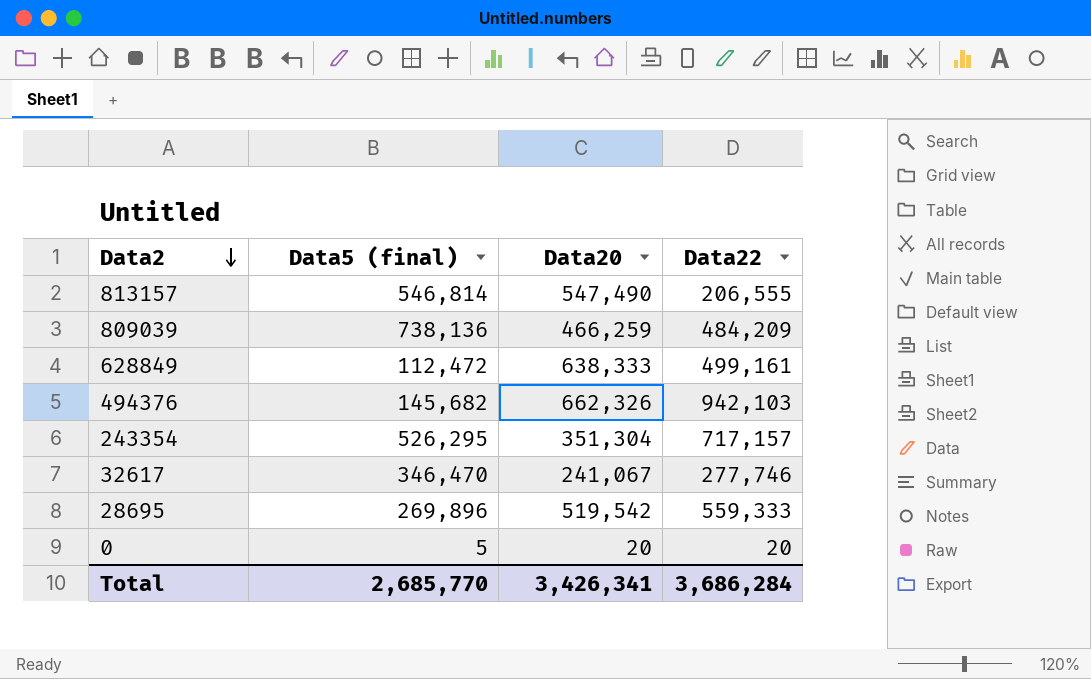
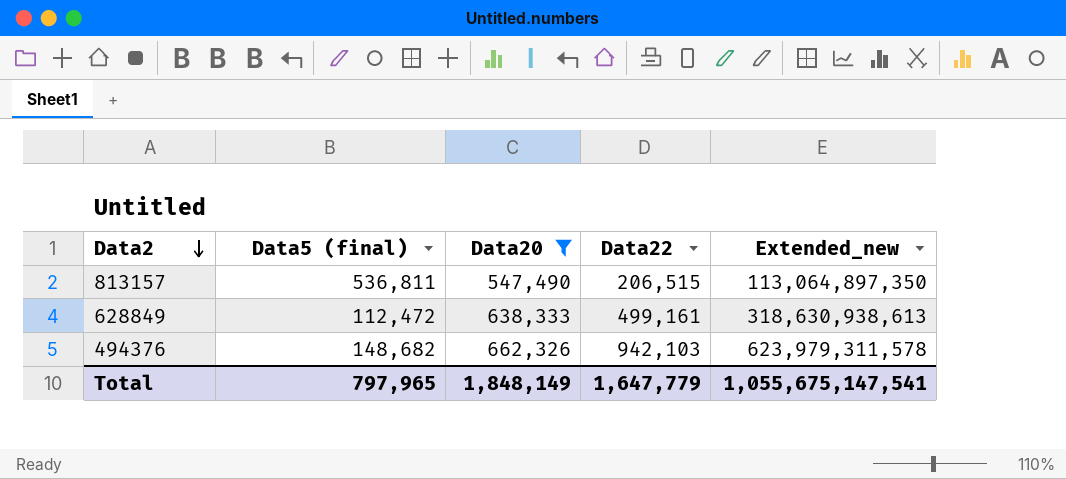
filter: none -> Data20 >= 547,490
column Extended_new | formula: none -> [Data20] * [Data22]
813157 | Data5 (final): 546,814 -> 536,811
813157 | Data22: 206,555 -> 206,515
494376 | Data5 (final): 145,682 -> 148,682
Total | Data5 (final): 2,685,770 -> 797,965
Total | Data20: 3,426,341 -> 1,848,149
Total | Data22: 3,686,284 -> 1,647,779

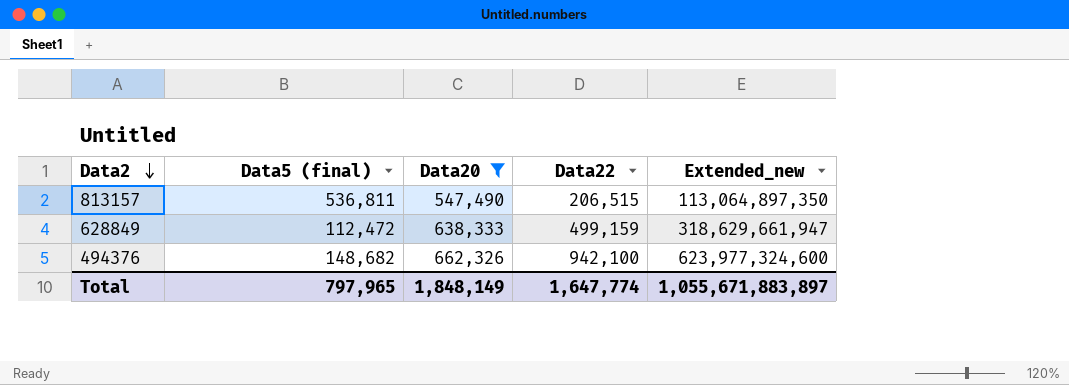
628849 | Data22: 499,161 -> 499,159
628849 | Extended_new: 318,630,938,613 -> 318,629,661,947
494376 | Data22: 942,103 -> 942,100
494376 | Extended_new: 623,979,311,578 -> 623,977,324,600
Total | Data22: 1,647,779 -> 1,647,774
Total | Extended_new: 1,055,675,147,541 -> 1,055,671,883,897

